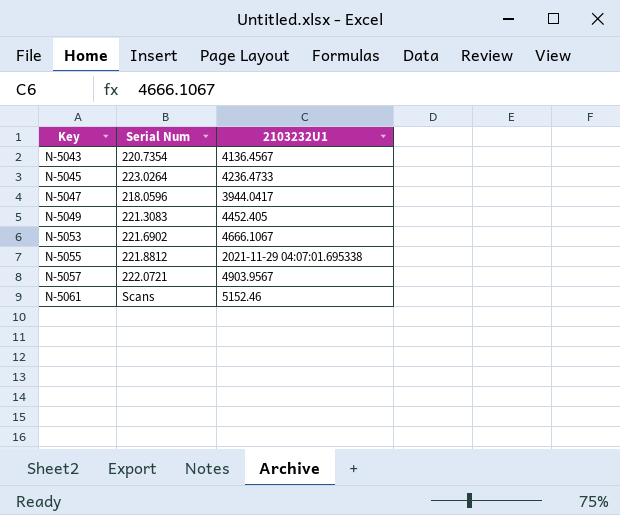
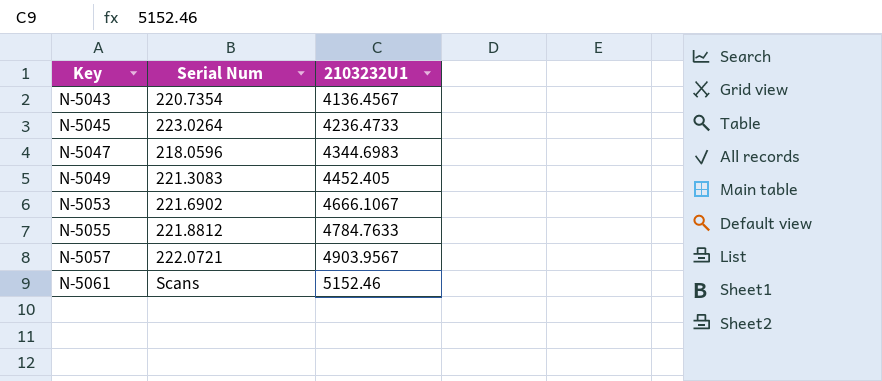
N-5047 | 2103232U1: 3944.0417 -> 4344.6983
N-5055 | 2103232U1: 2021-11-29 04:07:01.695338 -> 4784.7633

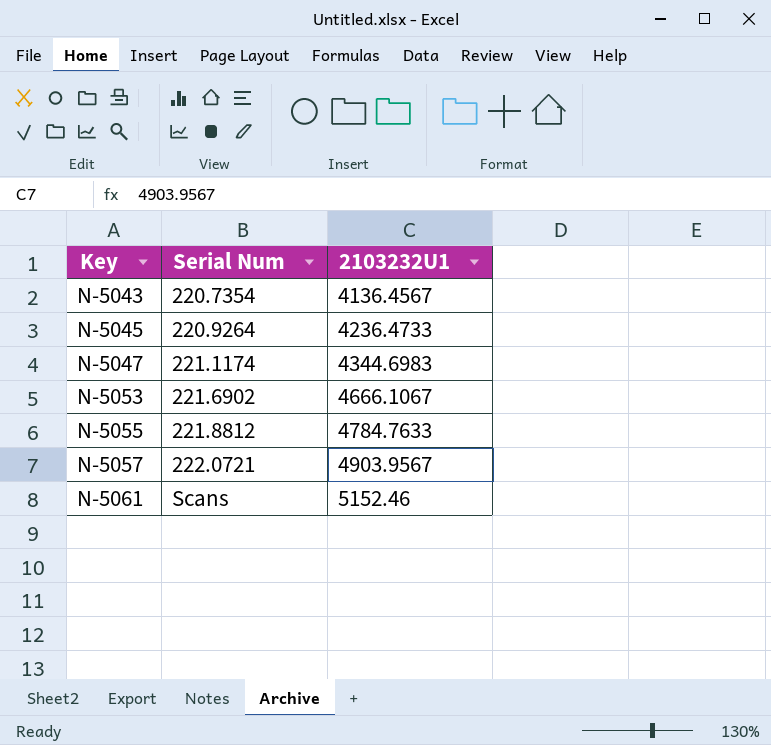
row N-5049: 221.3083 | 4452.405 -> none
N-5045 | Serial Num: 223.0264 -> 220.9264
N-5047 | Serial Num: 218.0596 -> 221.1174

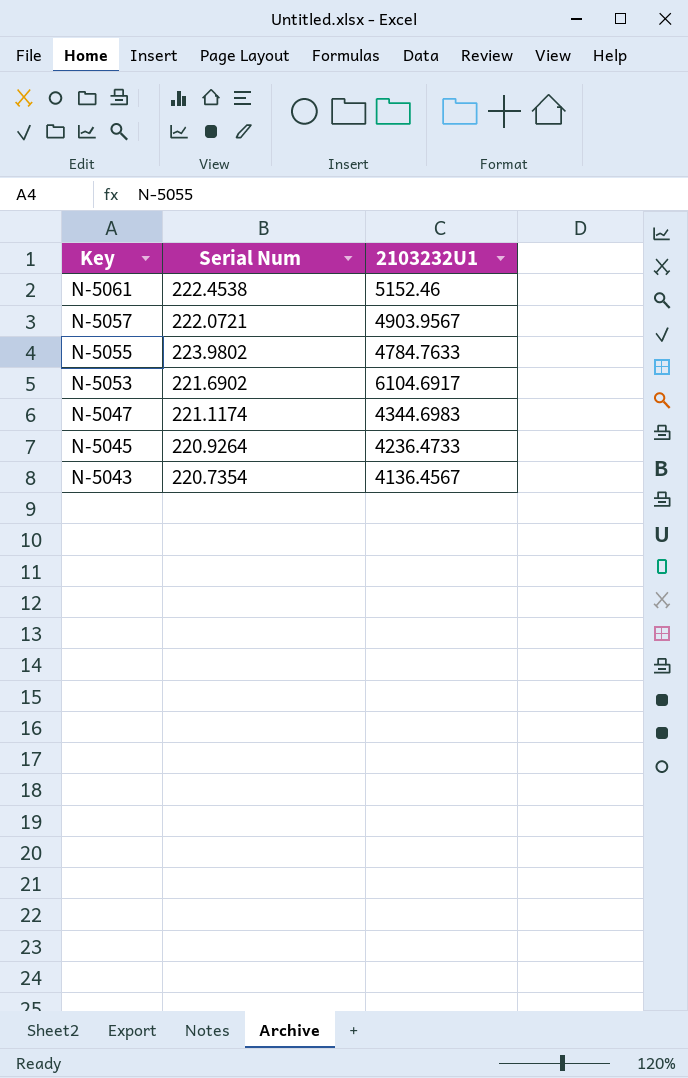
row order: Key ascending -> Key descending
N-5061 | Serial Num: Scans -> 222.4538
N-5055 | Serial Num: 221.8812 -> 223.9802
N-5053 | 2103232U1: 4666.1067 -> 6104.6917

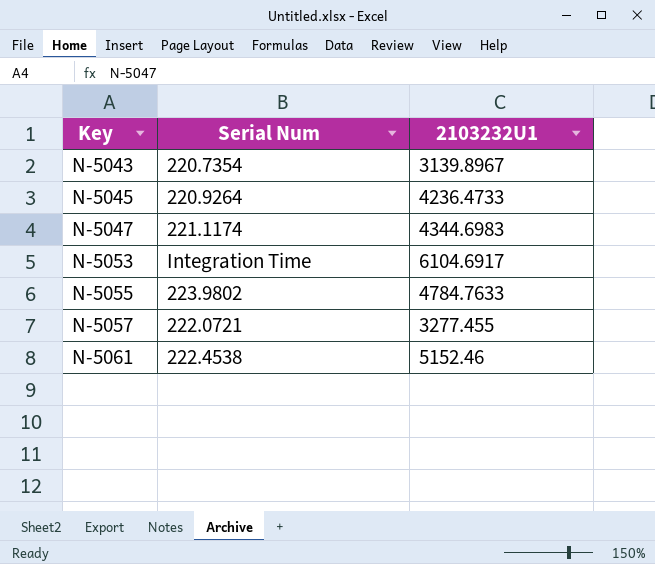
row order: Key descending -> Key ascending
N-5043 | 2103232U1: 4136.4567 -> 3139.8967
N-5053 | Serial Num: 221.6902 -> Integration Time
N-5057 | 2103232U1: 4903.9567 -> 3277.455

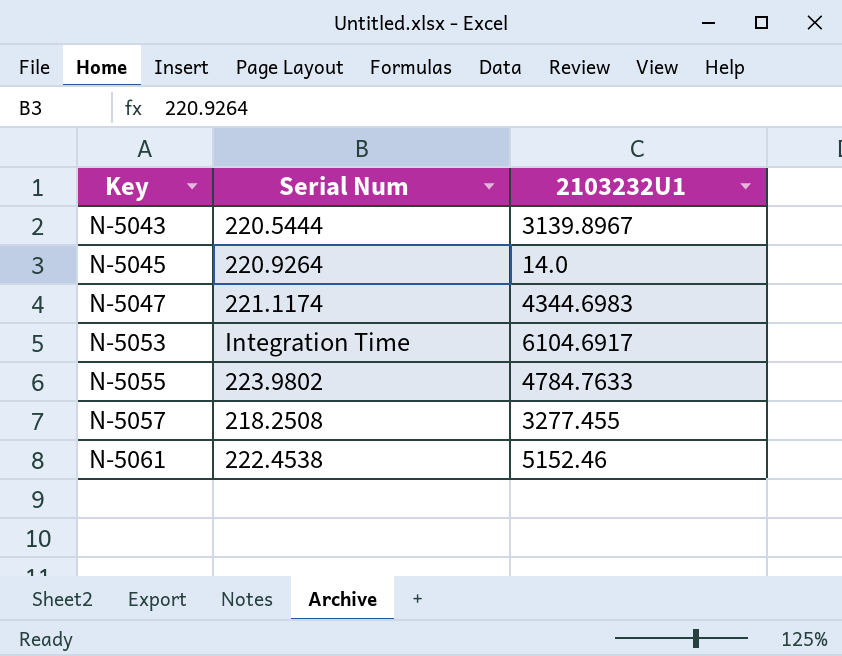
N-5043 | Serial Num: 220.7354 -> 220.5444
N-5045 | 2103232U1: 4236.4733 -> 14.0
N-5057 | Serial Num: 222.0721 -> 218.2508

